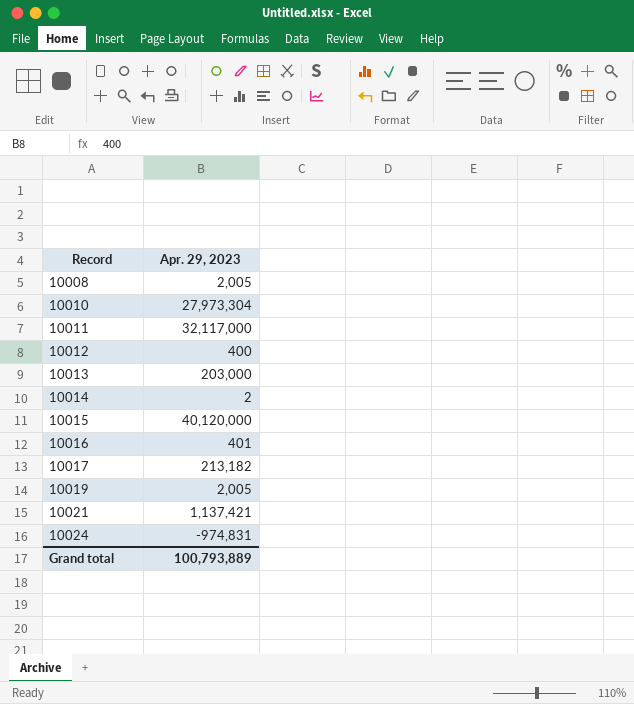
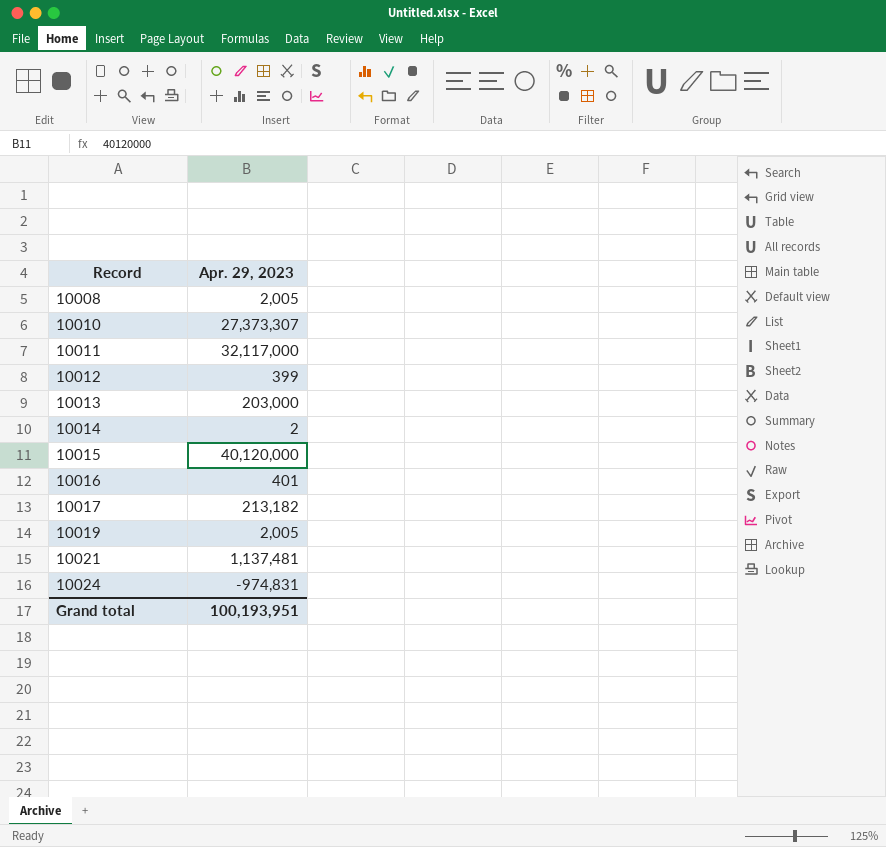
10010 | Apr. 29, 2023: 27,973,304 -> 27,373,307
10012 | Apr. 29, 2023: 400 -> 399
10021 | Apr. 29, 2023: 1,137,421 -> 1,137,481
Grand total | Apr. 29, 2023: 100,793,889 -> 100,193,951

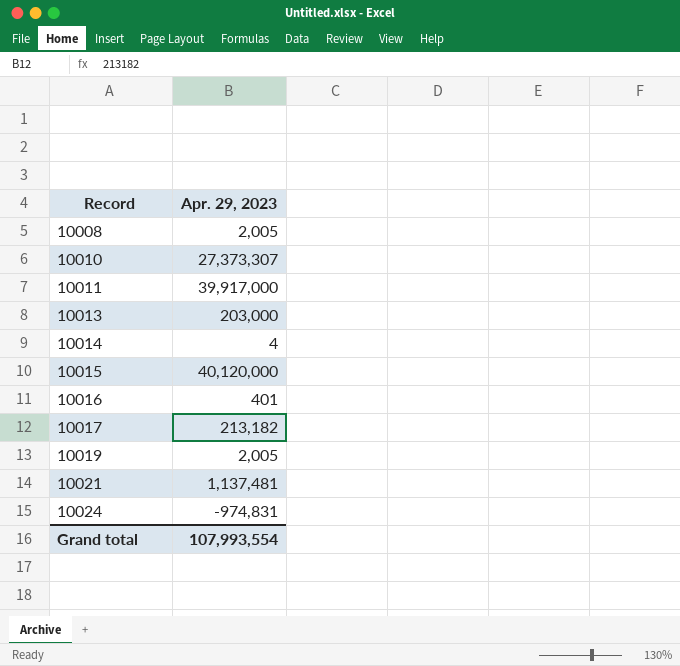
row 10012: 399 -> none
10011 | Apr. 29, 2023: 32,117,000 -> 39,917,000
10014 | Apr. 29, 2023: 2 -> 4
Grand total | Apr. 29, 2023: 100,193,951 -> 107,993,554

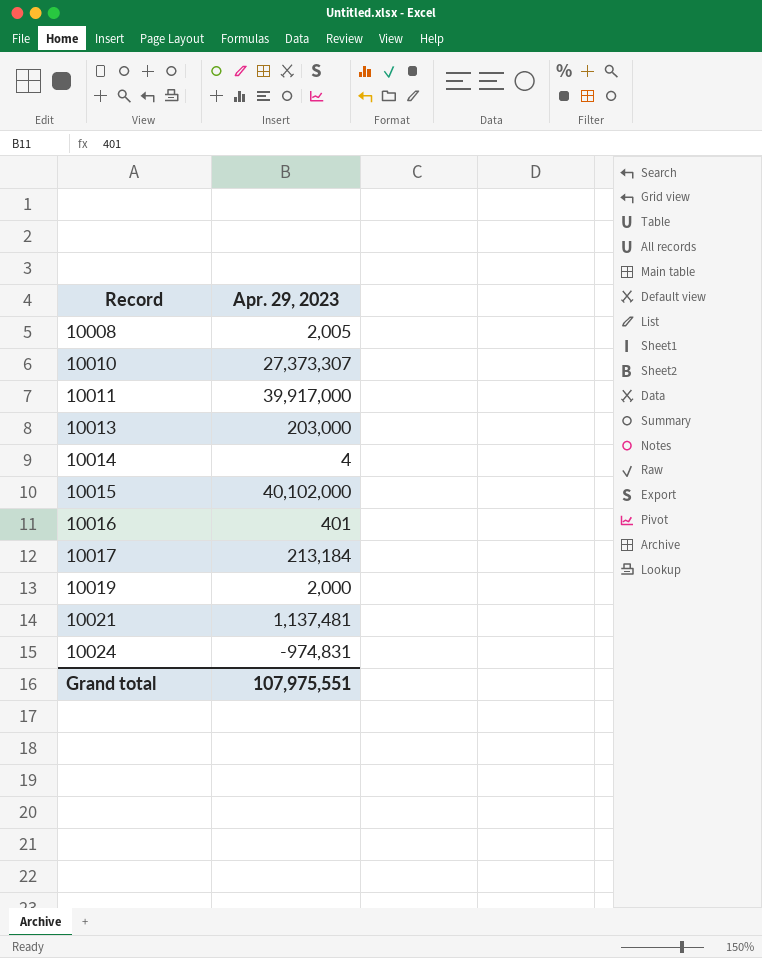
10015 | Apr. 29, 2023: 40,120,000 -> 40,102,000
10017 | Apr. 29, 2023: 213,182 -> 213,184
10019 | Apr. 29, 2023: 2,005 -> 2,000
Grand total | Apr. 29, 2023: 107,993,554 -> 107,975,551

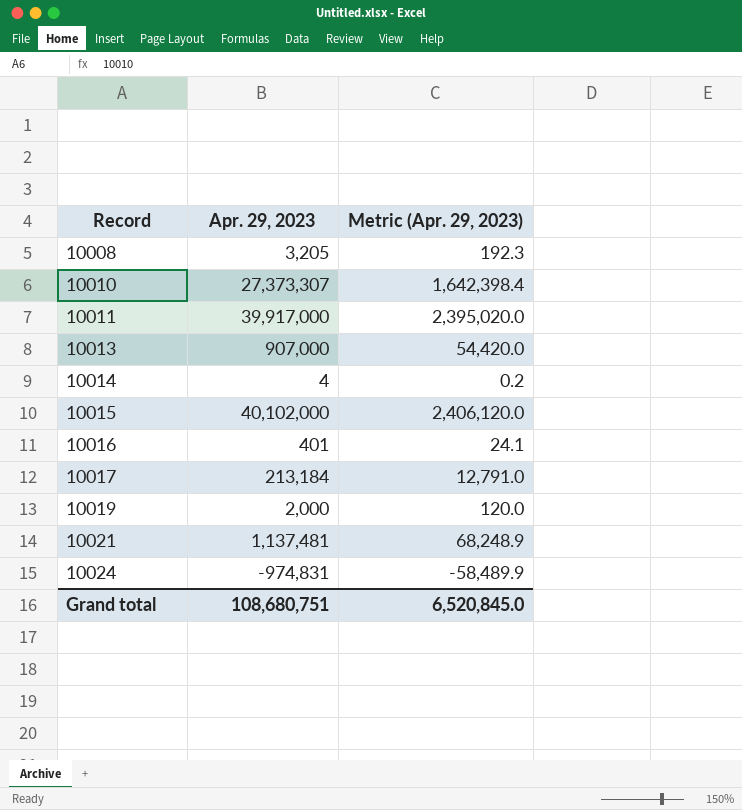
column Metric (Apr. 29, 2023) | formula: none -> [Apr. 29, 2023] * 0.06
10008 | Apr. 29, 2023: 2,005 -> 3,205
10013 | Apr. 29, 2023: 203,000 -> 907,000
Grand total | Apr. 29, 2023: 107,975,551 -> 108,680,751

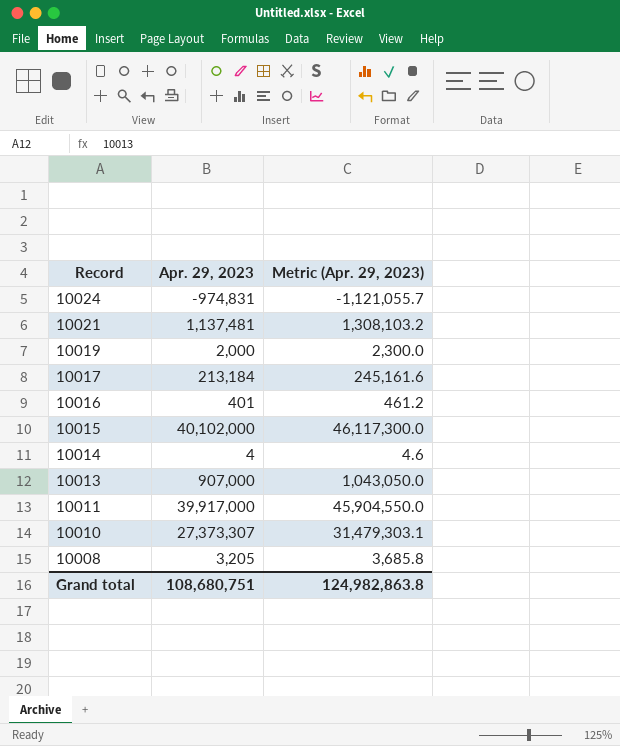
row order: Record ascending -> Record descending
column Metric (Apr. 29, 2023) | formula: [Apr. 29, 2023] * 0.06 -> [Apr. 29, 2023] * 1.15
Grand total | Metric (Apr. 29, 2023): 6,520,845.0 -> 124,982,863.8

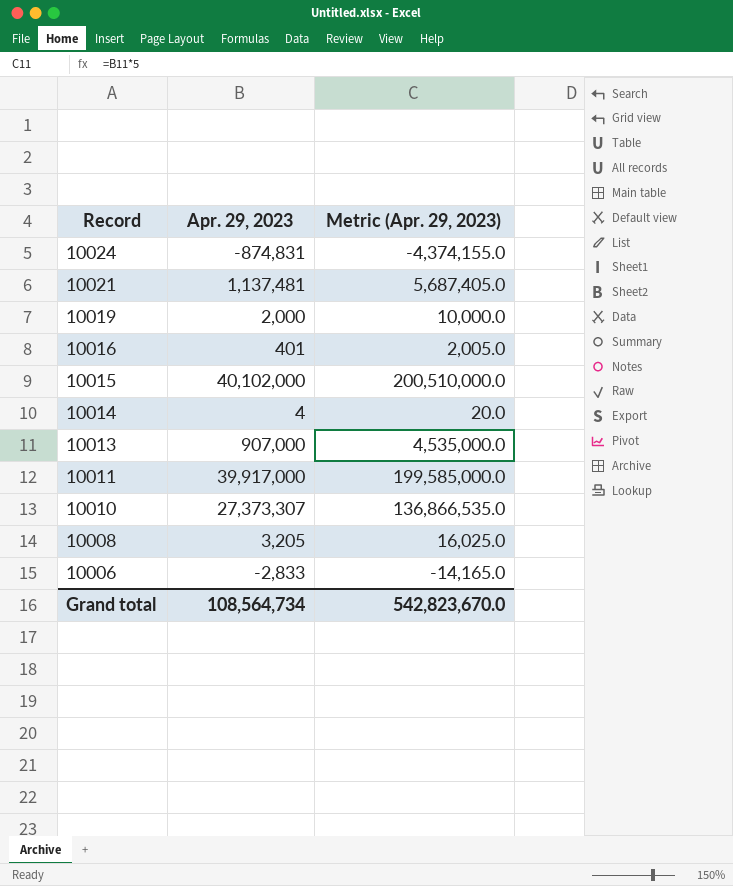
column Metric (Apr. 29, 2023) | formula: [Apr. 29, 2023] * 1.15 -> [Apr. 29, 2023] * 5
row 10017: 213,184 | 245,161.6 -> none
10024 | Apr. 29, 2023: -974,831 -> -874,831
row 10006: none -> -2,833 | -14,165.0
Grand total | Apr. 29, 2023: 108,680,751 -> 108,564,734
Grand total | Metric (Apr. 29, 2023): 124,982,863.8 -> 542,823,670.0

